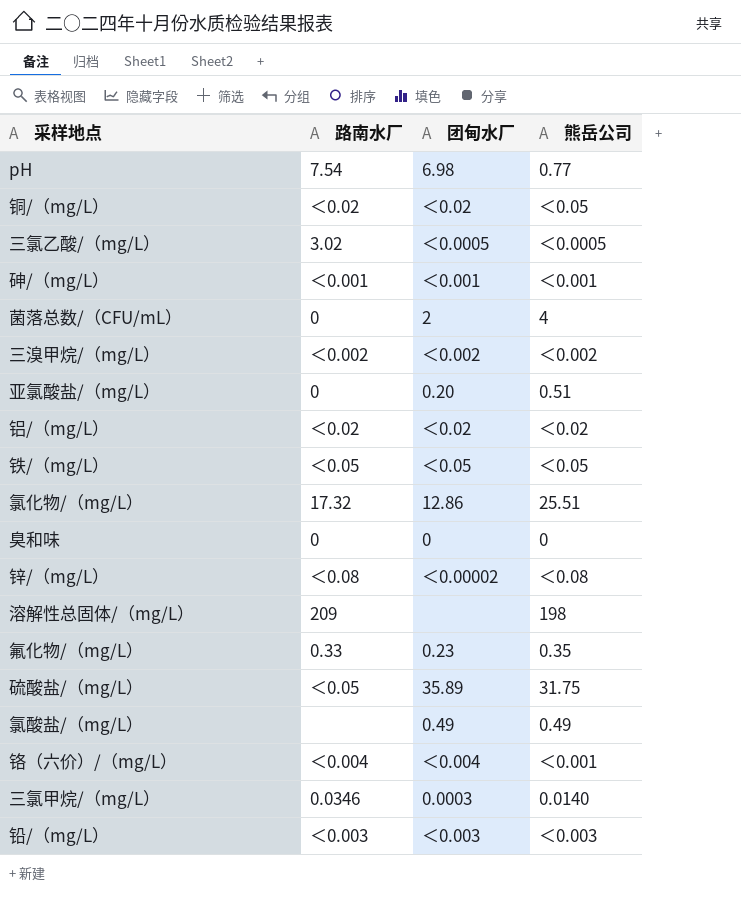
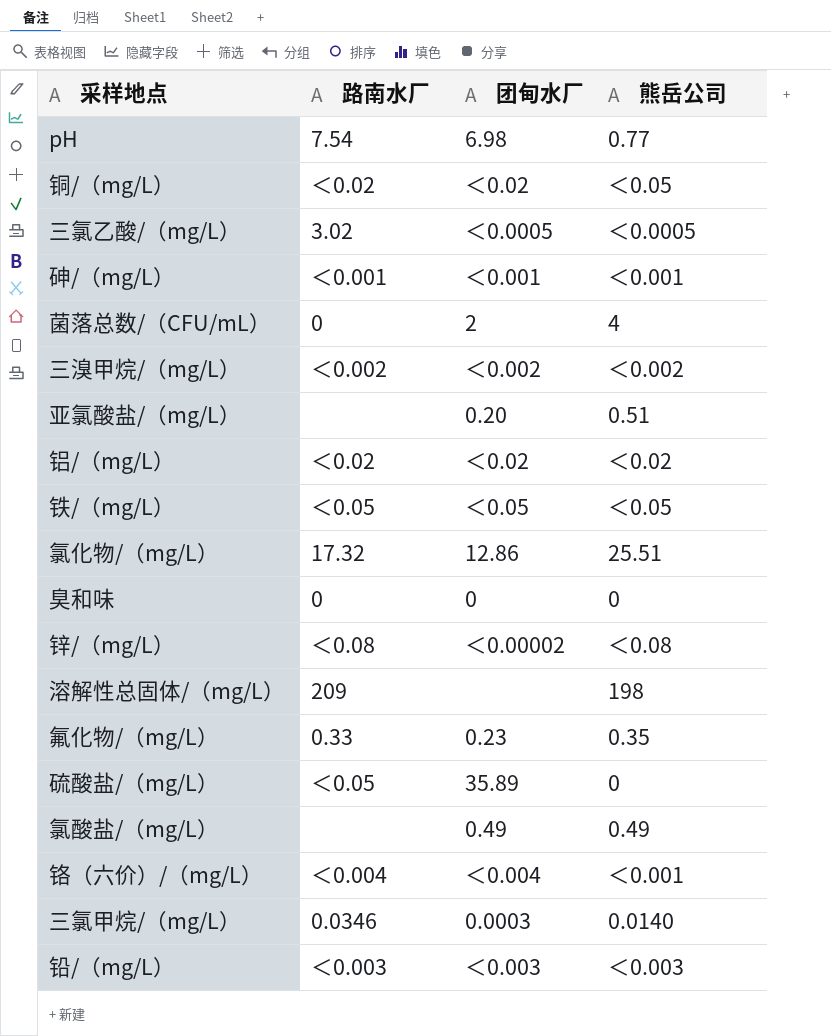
亚氯酸盐/（mg/L） | 路南水厂: 0 -> none
硫酸盐/（mg/L） | 熊岳公司: 31.75 -> 0

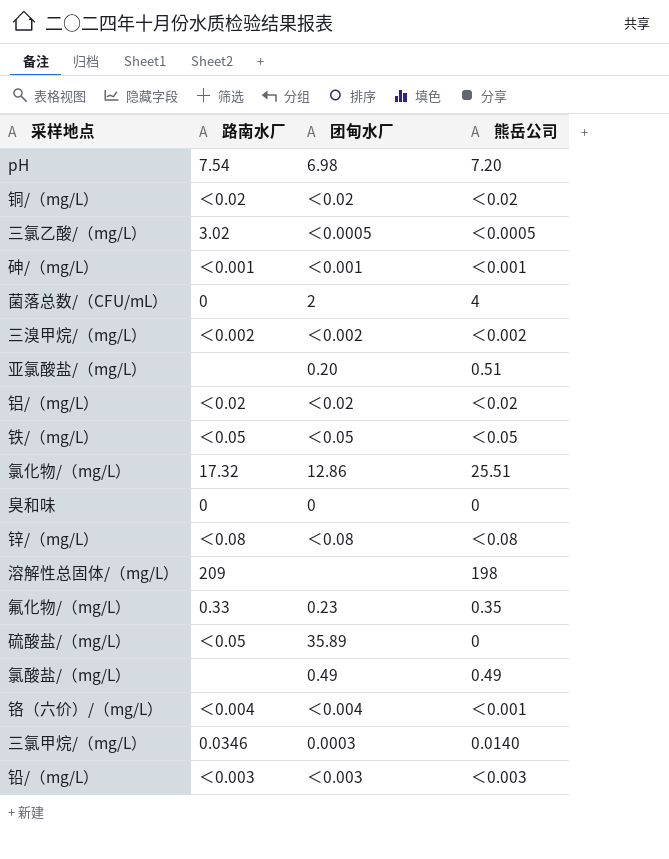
pH | 熊岳公司: 0.77 -> 7.20
铜/（mg/L） | 熊岳公司: ＜0.05 -> ＜0.02
锌/（mg/L） | 团甸水厂: ＜0.00002 -> ＜0.08

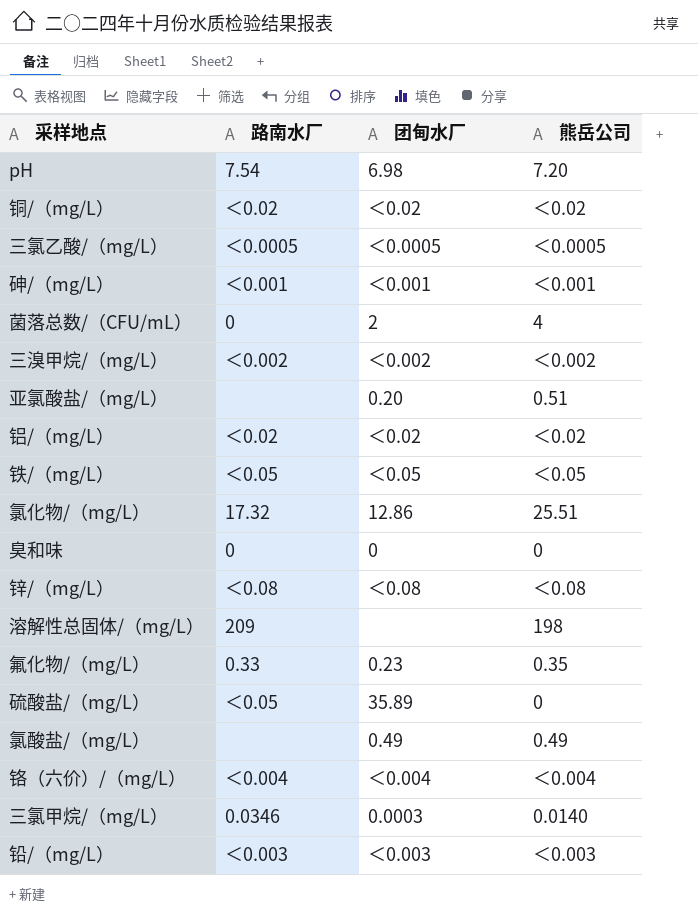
三氯乙酸/（mg/L） | 路南水厂: 3.02 -> ＜0.0005
铬（六价）/（mg/L） | 熊岳公司: ＜0.001 -> ＜0.004

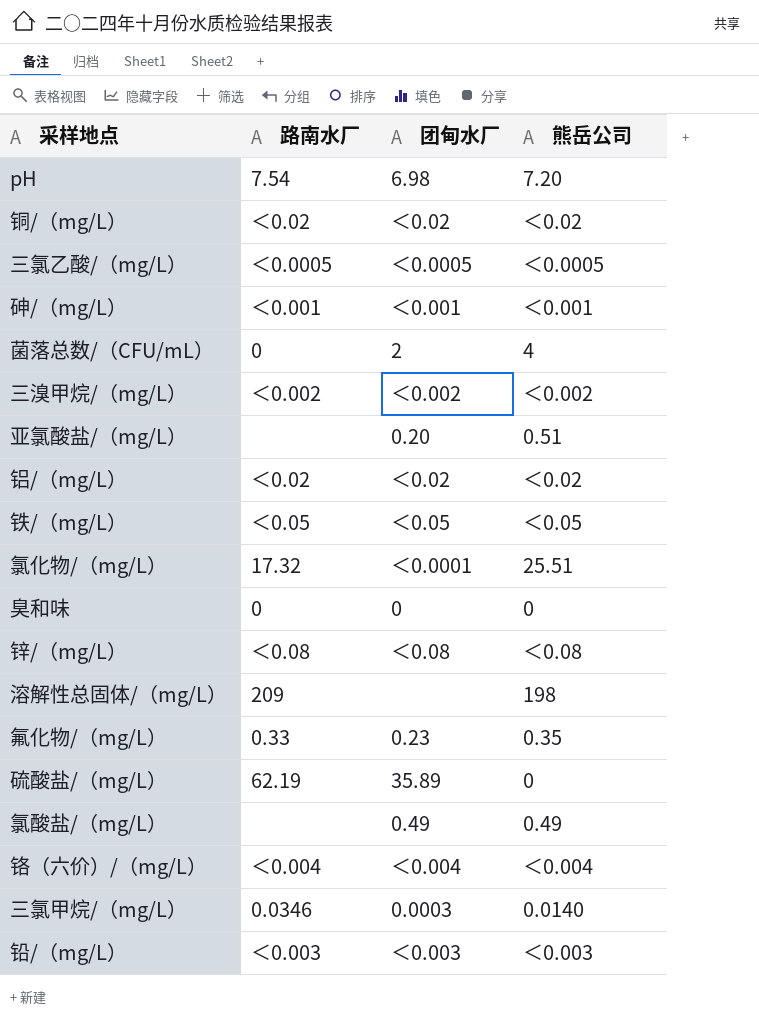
氯化物/（mg/L） | 团甸水厂: 12.86 -> ＜0.0001
硫酸盐/（mg/L） | 路南水厂: ＜0.05 -> 62.19

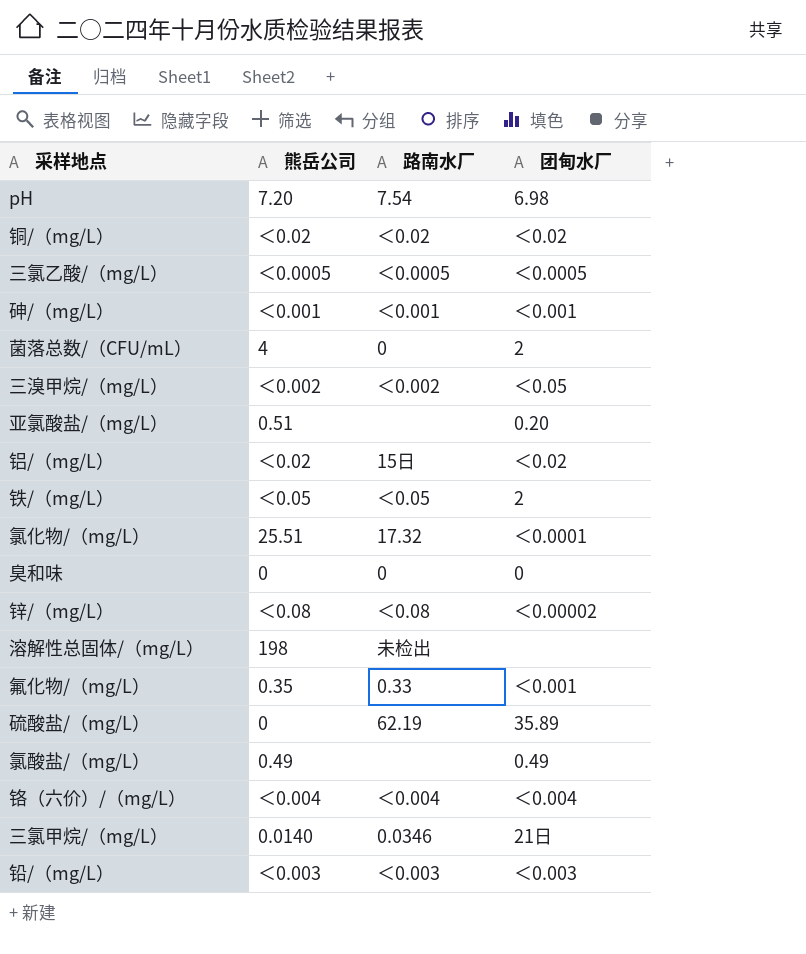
column 熊岳公司 | position: 4 -> 2
三溴甲烷/（mg/L） | 团甸水厂: ＜0.002 -> ＜0.05
铝/（mg/L） | 路南水厂: ＜0.02 -> 15日
铁/（mg/L） | 团甸水厂: ＜0.05 -> 2
锌/（mg/L） | 团甸水厂: ＜0.08 -> ＜0.00002
溶解性总固体/（mg/L） | 路南水厂: 209 -> 未检出
氟化物/（mg/L） | 团甸水厂: 0.23 -> ＜0.001
三氯甲烷/（mg/L） | 团甸水厂: 0.0003 -> 21日

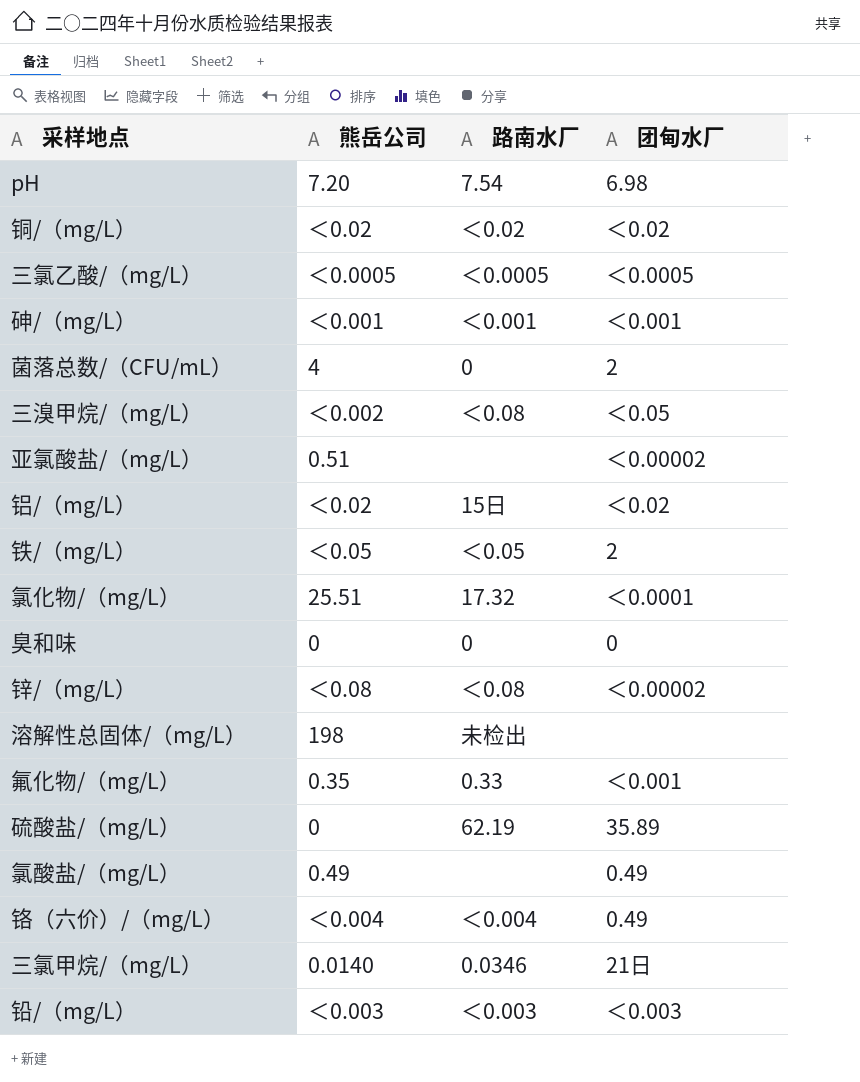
三溴甲烷/（mg/L） | 路南水厂: ＜0.002 -> ＜0.08
亚氯酸盐/（mg/L） | 团甸水厂: 0.20 -> ＜0.00002
铬（六价）/（mg/L） | 团甸水厂: ＜0.004 -> 0.49

